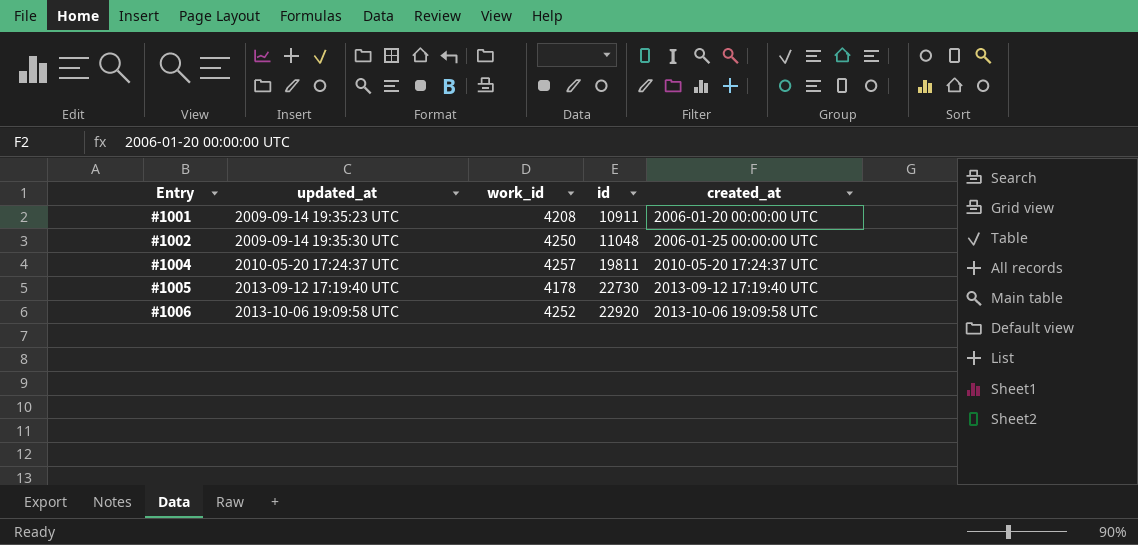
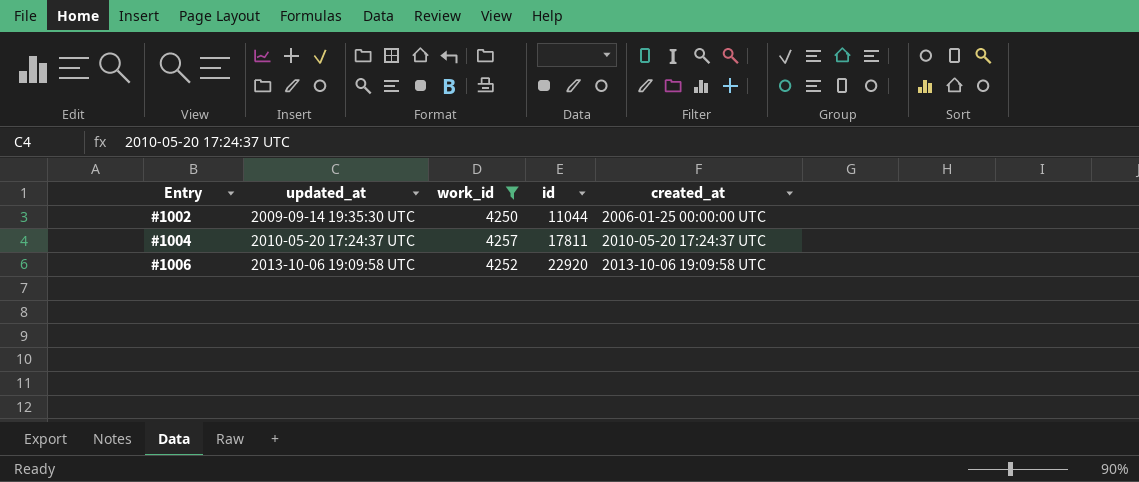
filter: none -> work_id >= 4250
#1002 | id: 11048 -> 11044
#1004 | id: 19811 -> 17811

